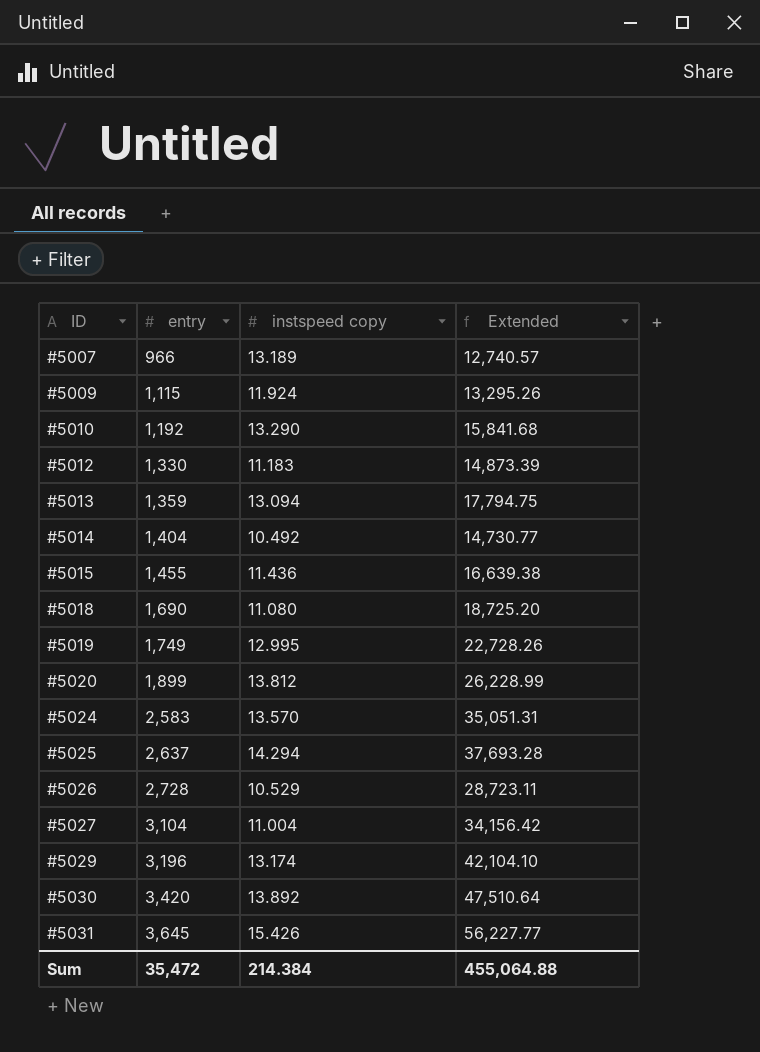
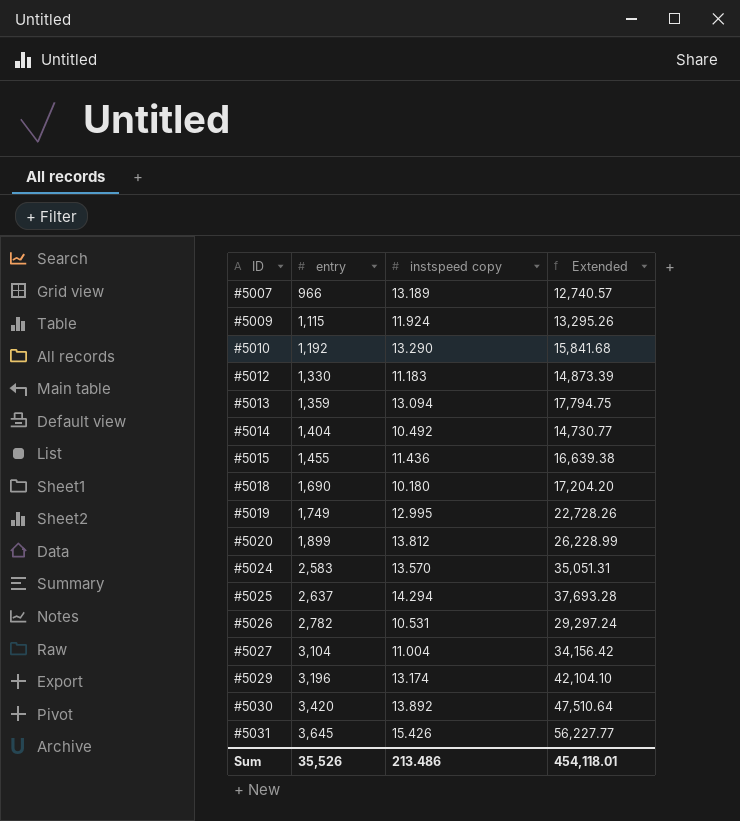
#5018 | instspeed copy: 11.080 -> 10.180
#5018 | Extended: 18,725.20 -> 17,204.20
#5026 | entry: 2,728 -> 2,782
#5026 | instspeed copy: 10.529 -> 10.531
#5026 | Extended: 28,723.11 -> 29,297.24
Sum | entry: 35,472 -> 35,526
Sum | instspeed copy: 214.384 -> 213.486
Sum | Extended: 455,064.88 -> 454,118.01

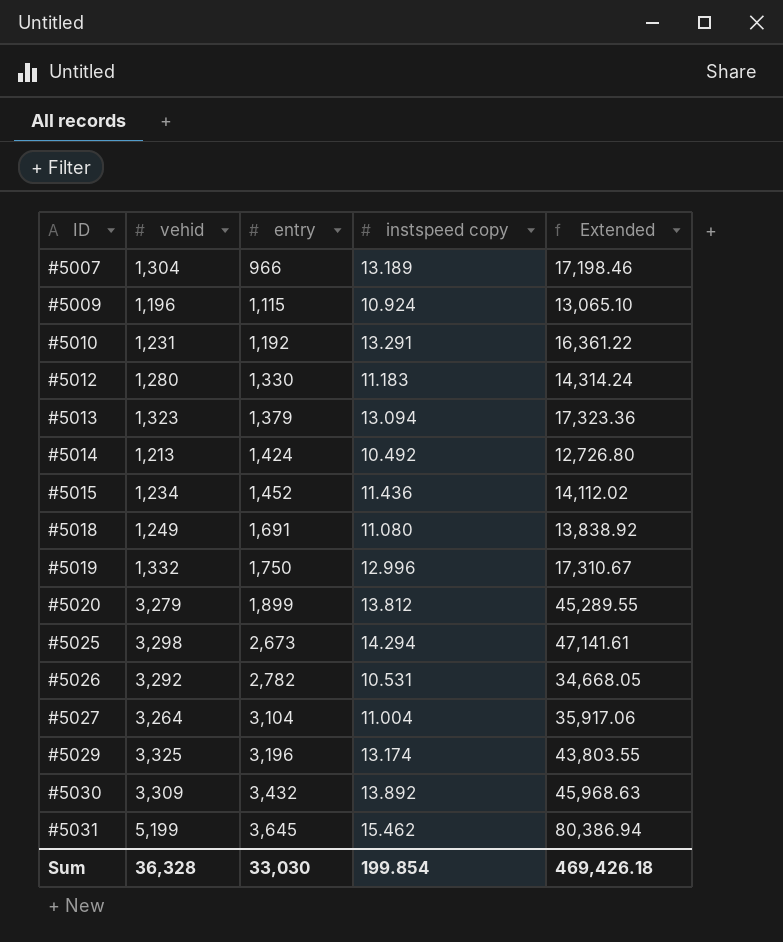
column vehid | position: none -> 2
column Extended | formula: [entry] * [instspeed copy] -> [vehid] * [instspeed copy]
row #5024: 2,583 | 13.570 | 35,051.31 -> none
#5009 | instspeed copy: 11.924 -> 10.924
#5010 | instspeed copy: 13.290 -> 13.291
#5013 | entry: 1,359 -> 1,379
#5014 | entry: 1,404 -> 1,424
#5015 | entry: 1,455 -> 1,452
#5018 | entry: 1,690 -> 1,691
#5018 | instspeed copy: 10.180 -> 11.080
#5019 | entry: 1,749 -> 1,750
#5019 | instspeed copy: 12.995 -> 12.996
#5025 | entry: 2,637 -> 2,673
#5030 | entry: 3,420 -> 3,432
#5031 | instspeed copy: 15.426 -> 15.462
Sum | entry: 35,526 -> 33,030
Sum | instspeed copy: 213.486 -> 199.854
Sum | Extended: 454,118.01 -> 469,426.18

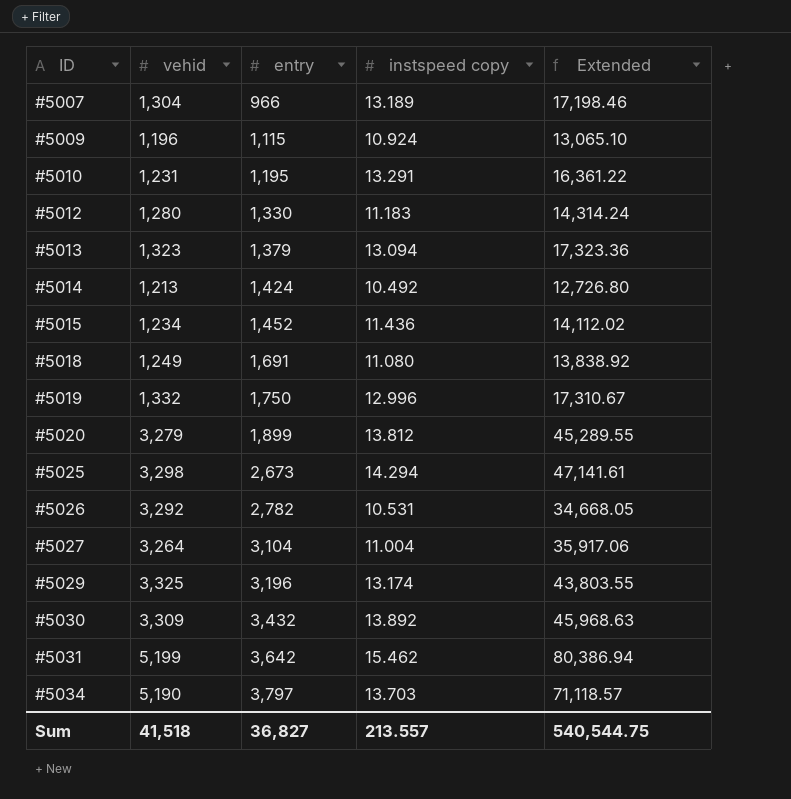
#5010 | entry: 1,192 -> 1,195
#5031 | entry: 3,645 -> 3,642
row #5034: none -> 5,190 | 3,797 | 13.703 | 71,118.57
Sum | vehid: 36,328 -> 41,518
Sum | entry: 33,030 -> 36,827
Sum | instspeed copy: 199.854 -> 213.557
Sum | Extended: 469,426.18 -> 540,544.75

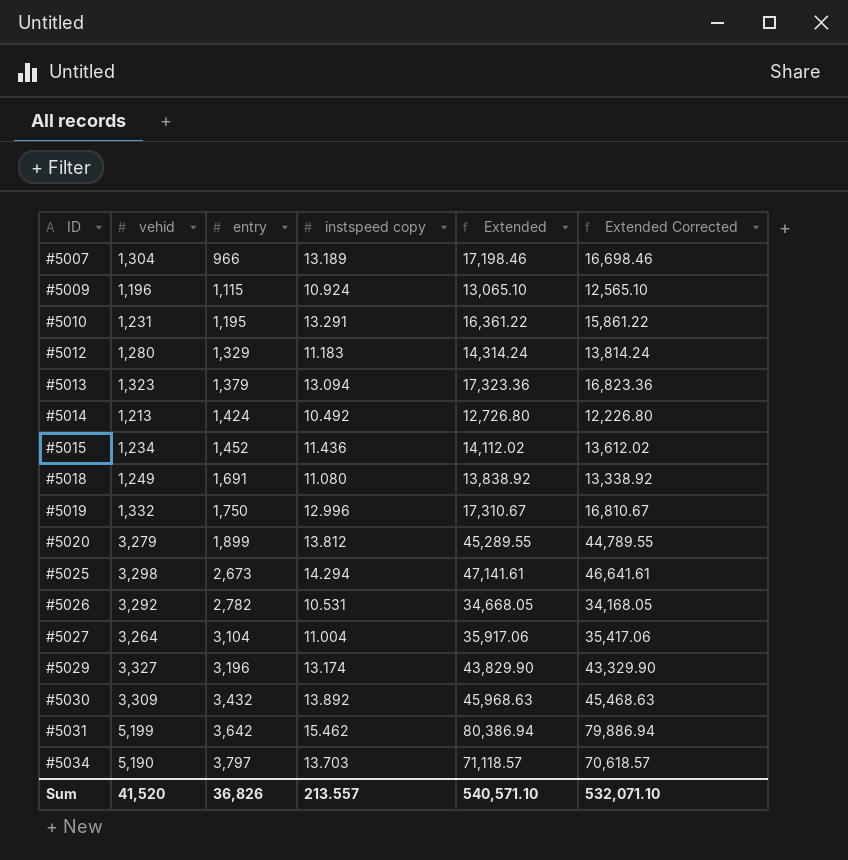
column Extended Corrected | formula: none -> [Extended] - 500
#5012 | entry: 1,330 -> 1,329
#5029 | vehid: 3,325 -> 3,327
#5029 | Extended: 43,803.55 -> 43,829.90
Sum | vehid: 41,518 -> 41,520
Sum | entry: 36,827 -> 36,826
Sum | Extended: 540,544.75 -> 540,571.10

